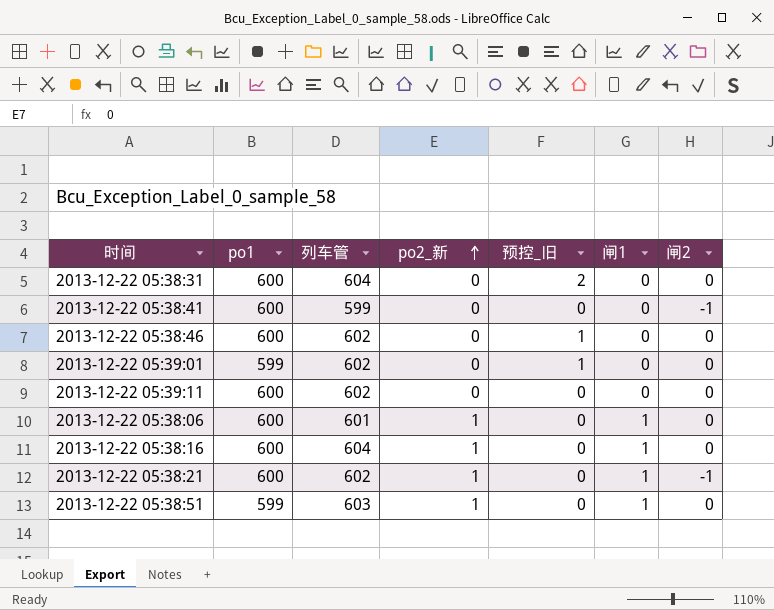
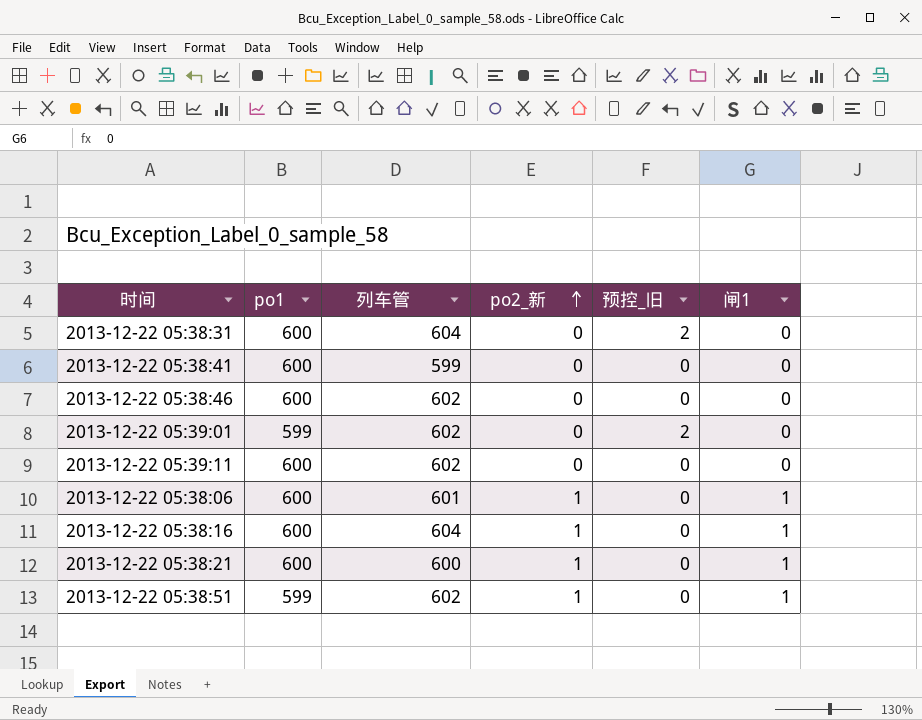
column 闸2 | position: 7 -> none
2013-12-22 05:38:46 | 预控_旧: 1 -> 0
2013-12-22 05:39:01 | 预控_旧: 1 -> 2
2013-12-22 05:38:21 | 列车管: 602 -> 600
2013-12-22 05:38:51 | 列车管: 603 -> 602

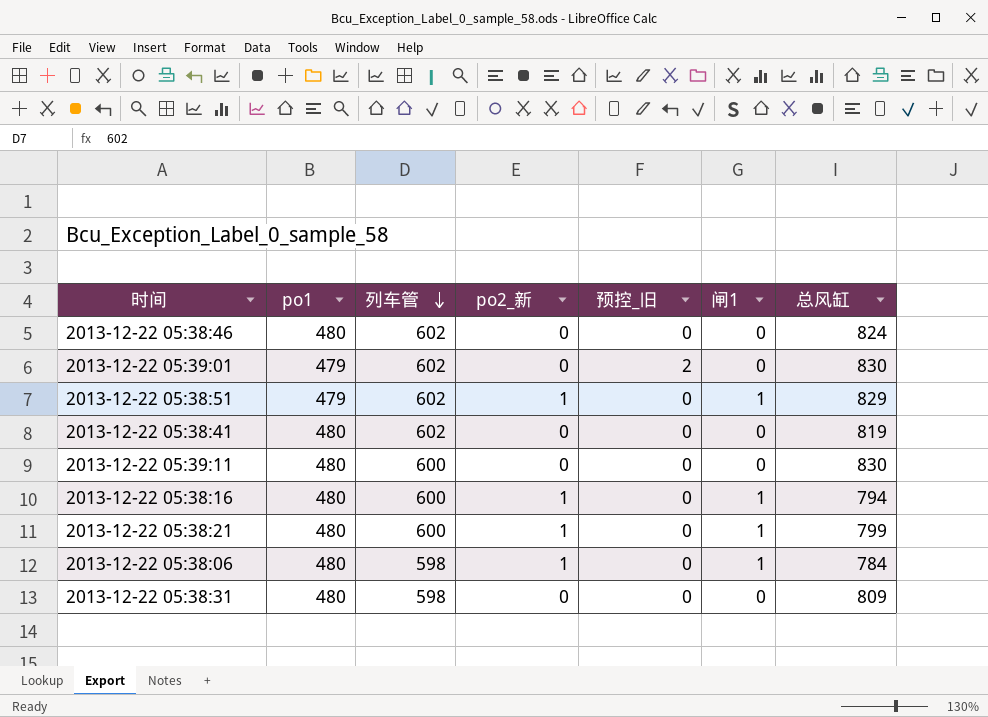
row order: po2_新 ascending -> 列车管 descending
column 总风缸 | position: none -> 7
2013-12-22 05:38:46 | po1: 600 -> 480
2013-12-22 05:39:01 | po1: 599 -> 479
2013-12-22 05:38:51 | po1: 599 -> 479
2013-12-22 05:38:41 | po1: 600 -> 480
2013-12-22 05:38:41 | 列车管: 599 -> 602
2013-12-22 05:39:11 | po1: 600 -> 480
2013-12-22 05:39:11 | 列车管: 602 -> 600
2013-12-22 05:38:16 | po1: 600 -> 480
2013-12-22 05:38:16 | 列车管: 604 -> 600
2013-12-22 05:38:21 | po1: 600 -> 480
2013-12-22 05:38:06 | po1: 600 -> 480
2013-12-22 05:38:06 | 列车管: 601 -> 598
2013-12-22 05:38:31 | po1: 600 -> 480
2013-12-22 05:38:31 | 列车管: 604 -> 598
2013-12-22 05:38:31 | 预控_旧: 2 -> 0

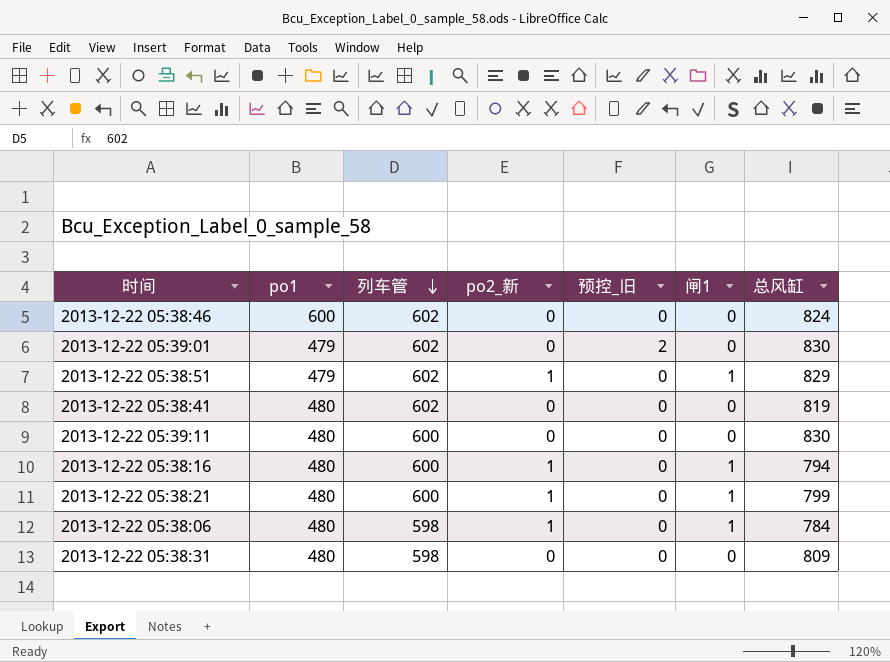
2013-12-22 05:38:46 | po1: 480 -> 600

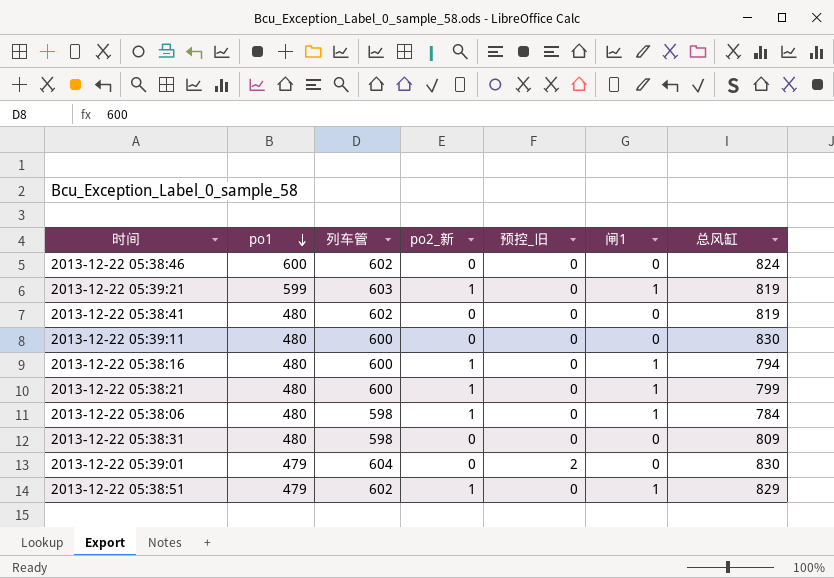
row order: 列车管 descending -> po1 descending
row 2013-12-22 05:39:21: none -> 599 | 603 | 1 | 0 | 1 | 819
2013-12-22 05:39:01 | 列车管: 602 -> 604

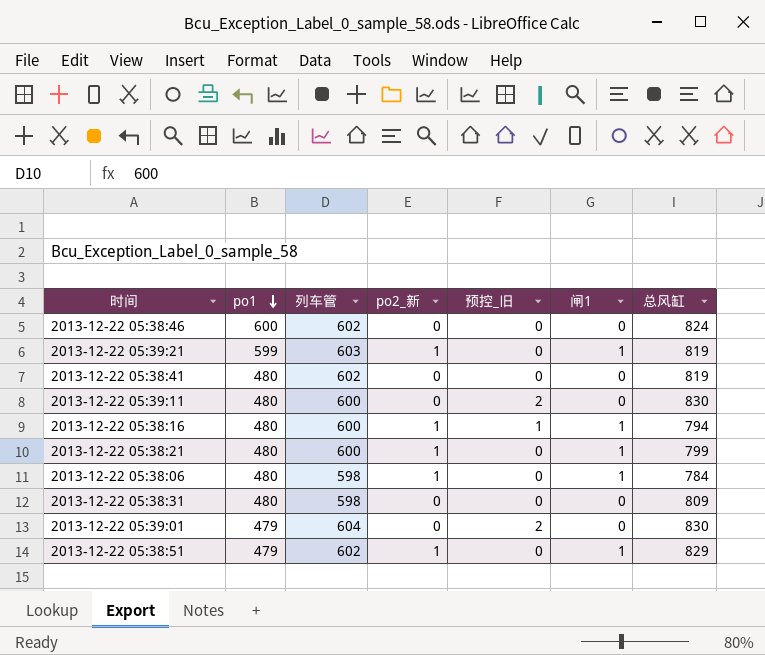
2013-12-22 05:39:11 | 预控_旧: 0 -> 2
2013-12-22 05:38:16 | 预控_旧: 0 -> 1

